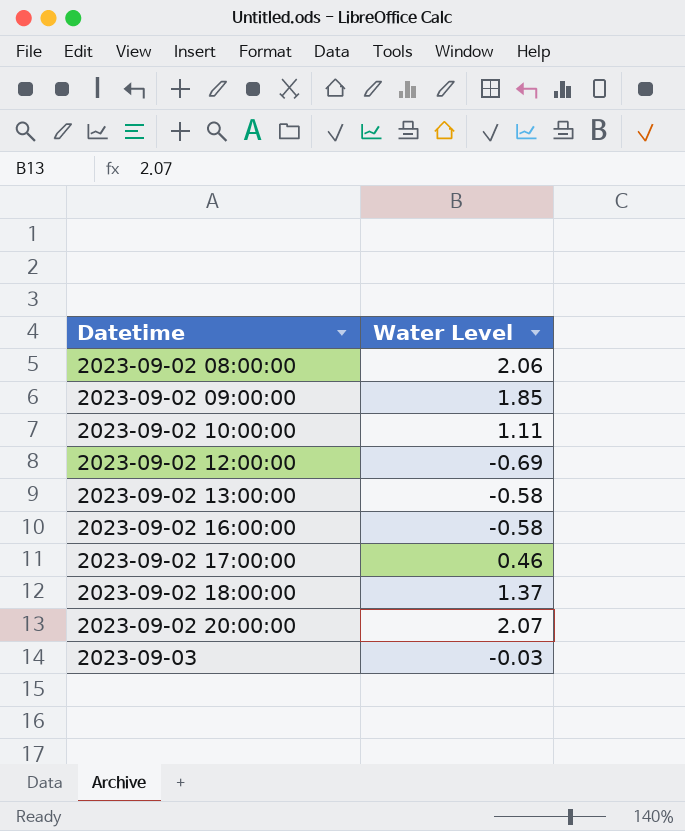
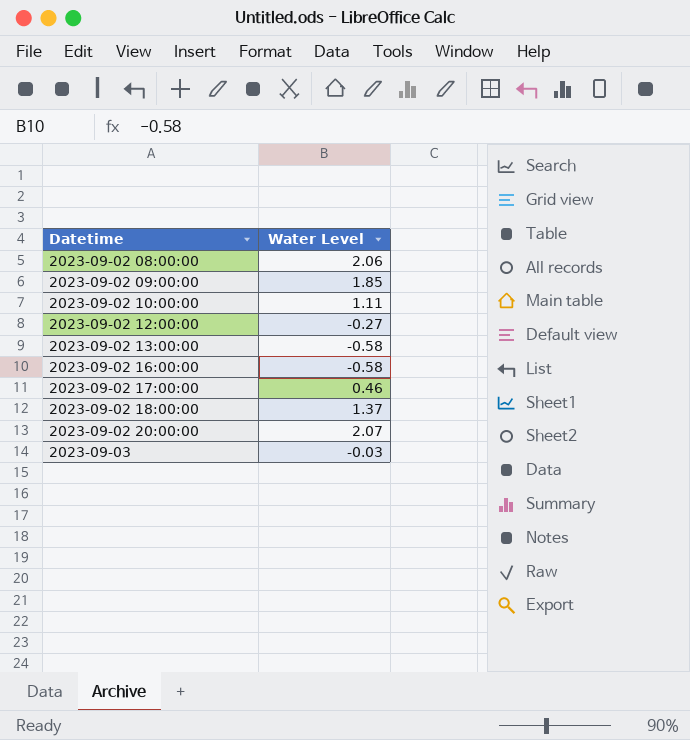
2023-09-02 12:00:00 | Water Level: -0.69 -> -0.27

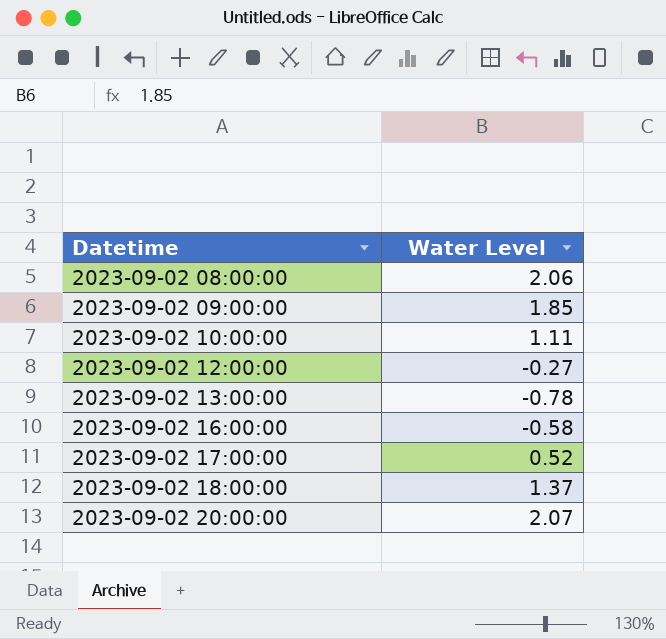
row 2023-09-03: -0.03 -> none
2023-09-02 13:00:00 | Water Level: -0.58 -> -0.78
2023-09-02 17:00:00 | Water Level: 0.46 -> 0.52

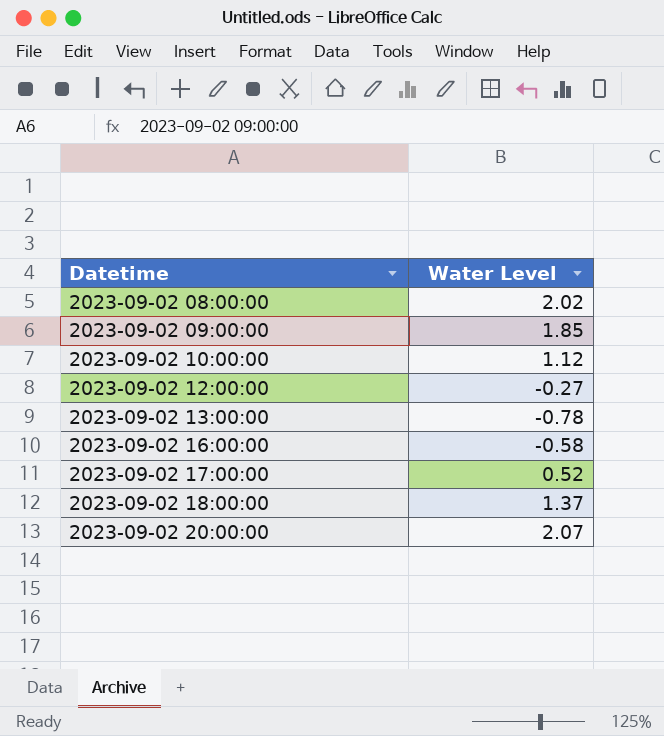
2023-09-02 08:00:00 | Water Level: 2.06 -> 2.02
2023-09-02 10:00:00 | Water Level: 1.11 -> 1.12

